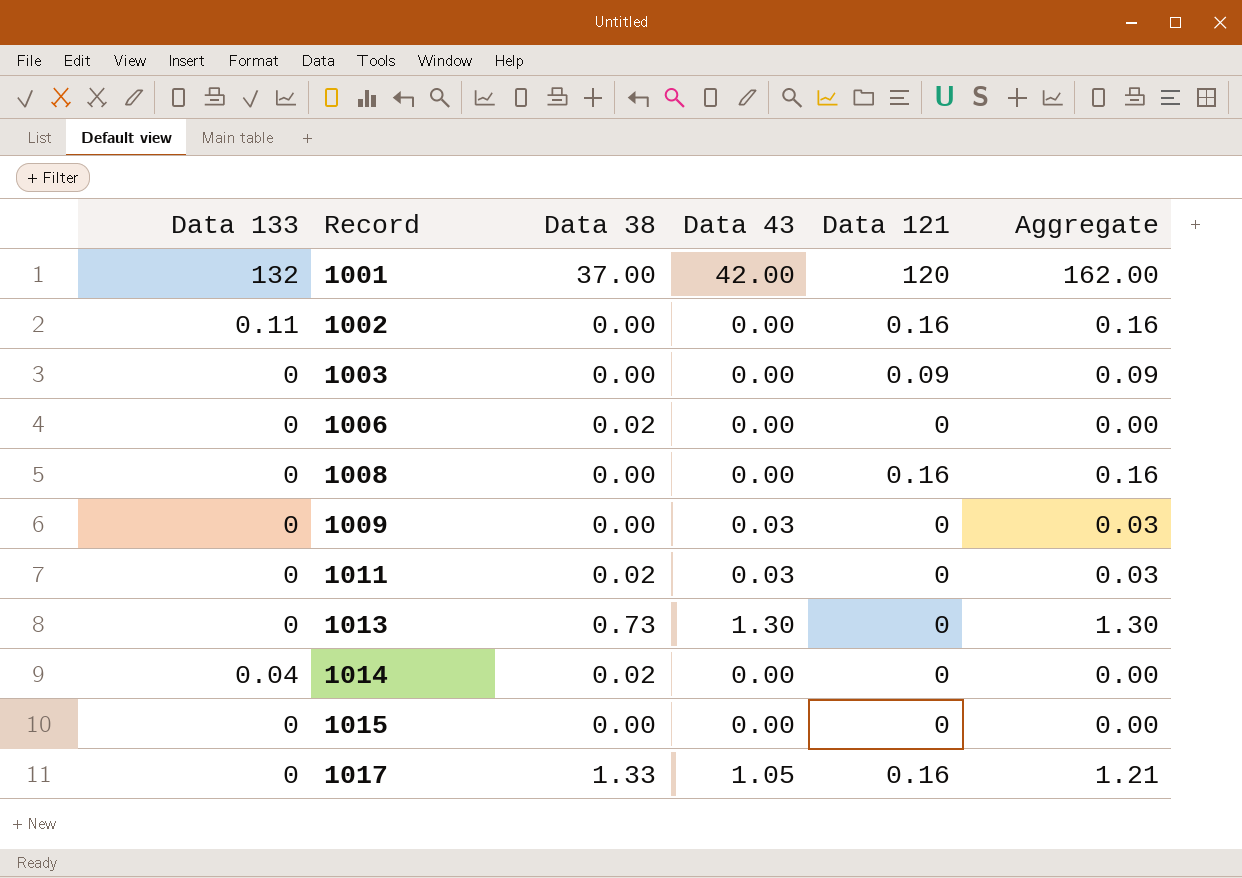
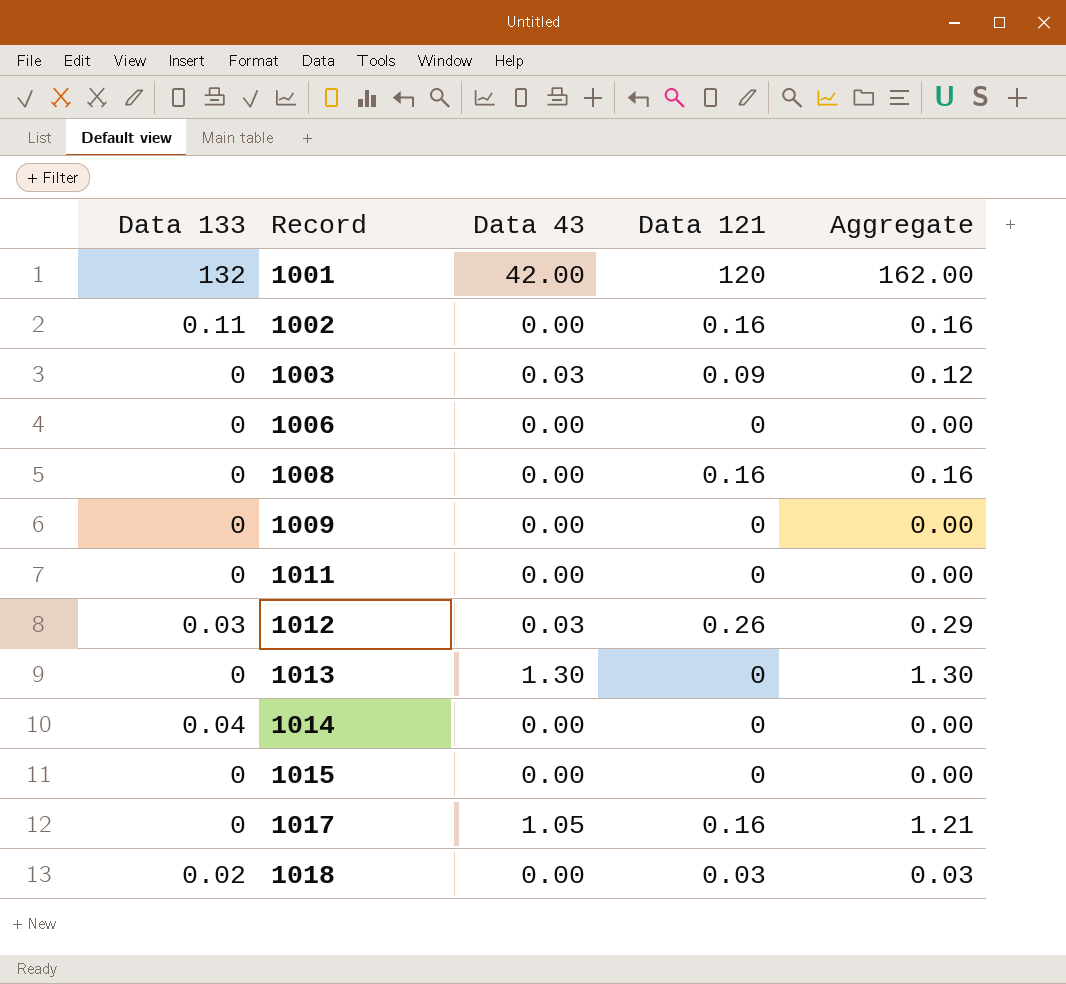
column Data 38 | position: 3 -> none
1003 | Data 43: 0.00 -> 0.03
1003 | Aggregate: 0.09 -> 0.12
1009 | Data 43: 0.03 -> 0.00
1009 | Aggregate: 0.03 -> 0.00
1011 | Data 43: 0.03 -> 0.00
1011 | Aggregate: 0.03 -> 0.00
row 1012: none -> 0.03 | 0.03 | 0.26 | 0.29
row 1018: none -> 0.02 | 0.00 | 0.03 | 0.03

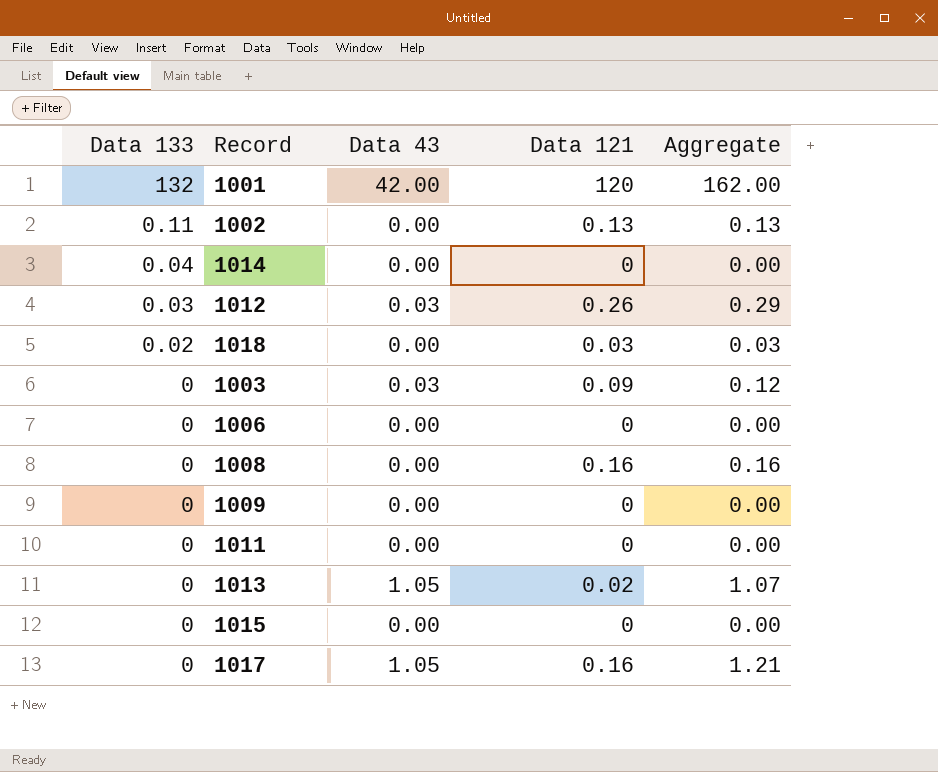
row order: Record ascending -> Data 133 descending
1002 | Data 121: 0.16 -> 0.13
1002 | Aggregate: 0.16 -> 0.13
1013 | Data 43: 1.30 -> 1.05
1013 | Data 121: 0 -> 0.02
1013 | Aggregate: 1.30 -> 1.07

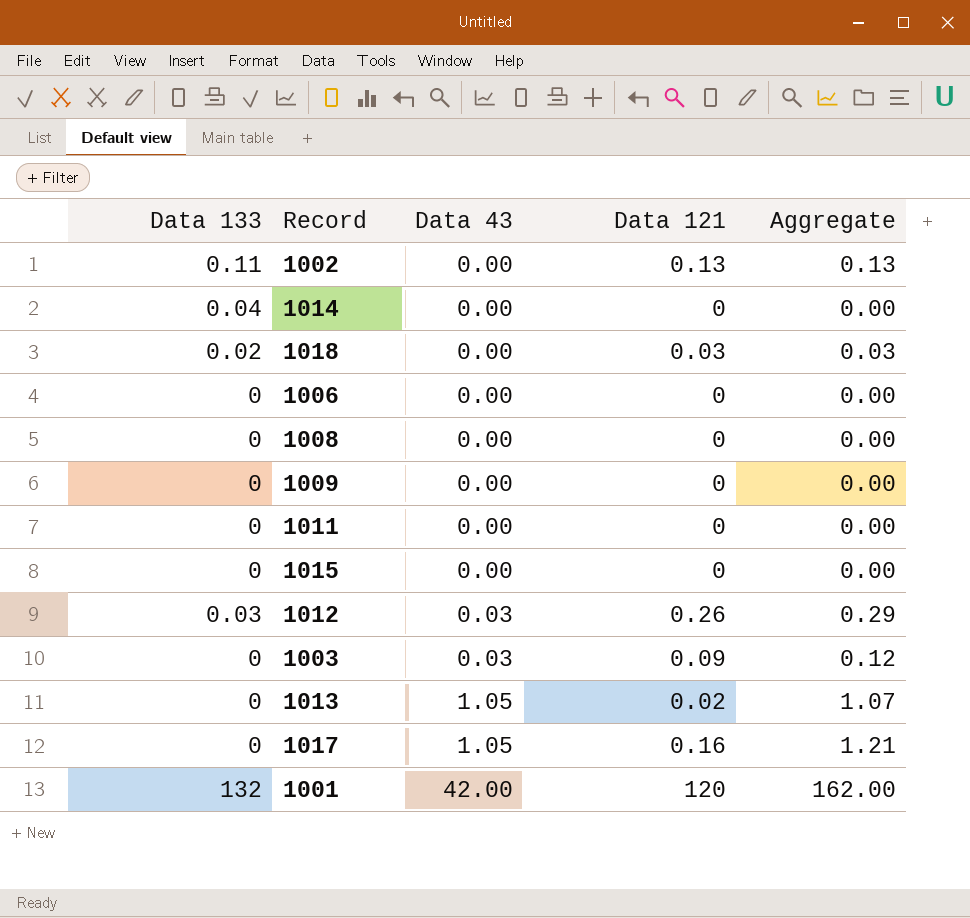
row order: Data 133 descending -> Data 43 ascending
1008 | Data 121: 0.16 -> 0
1008 | Aggregate: 0.16 -> 0.00

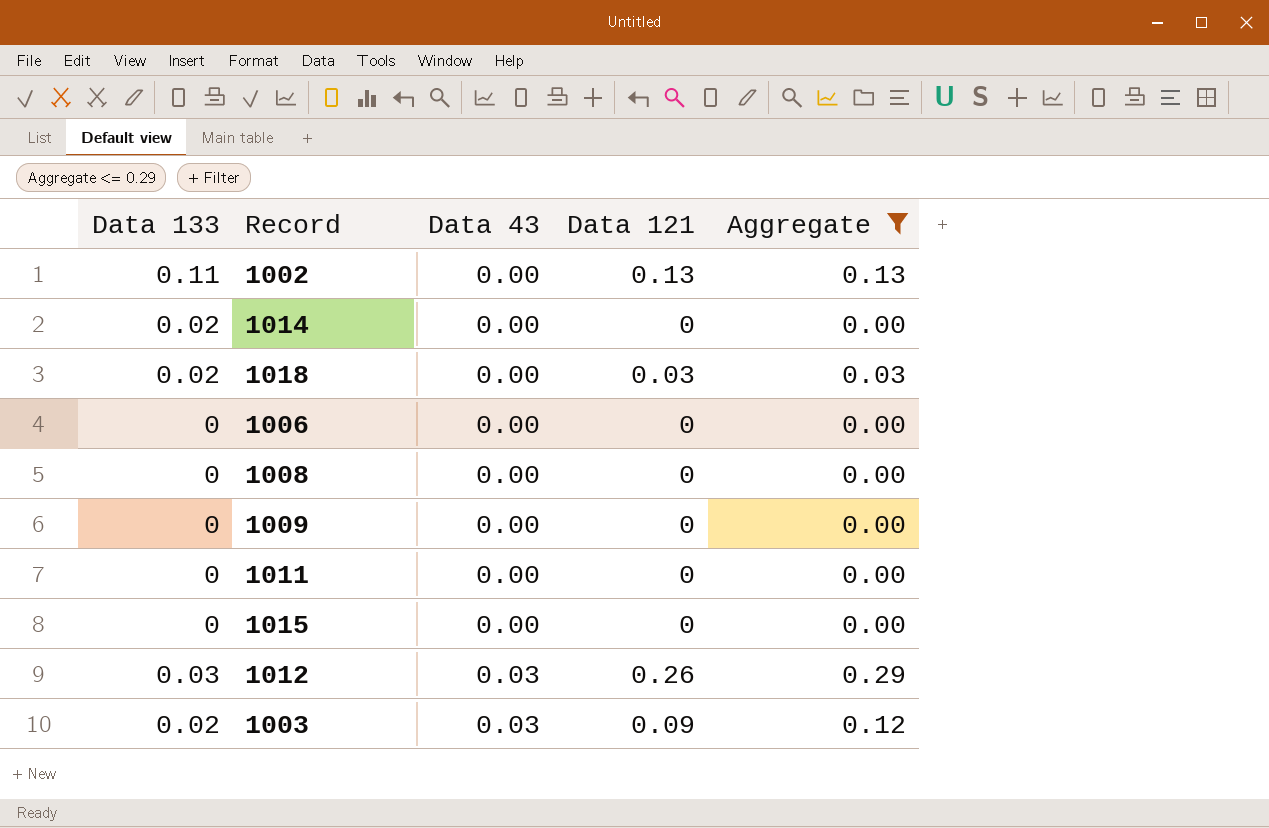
filter: none -> Aggregate <= 0.29
1014 | Data 133: 0.04 -> 0.02
1003 | Data 133: 0 -> 0.02

